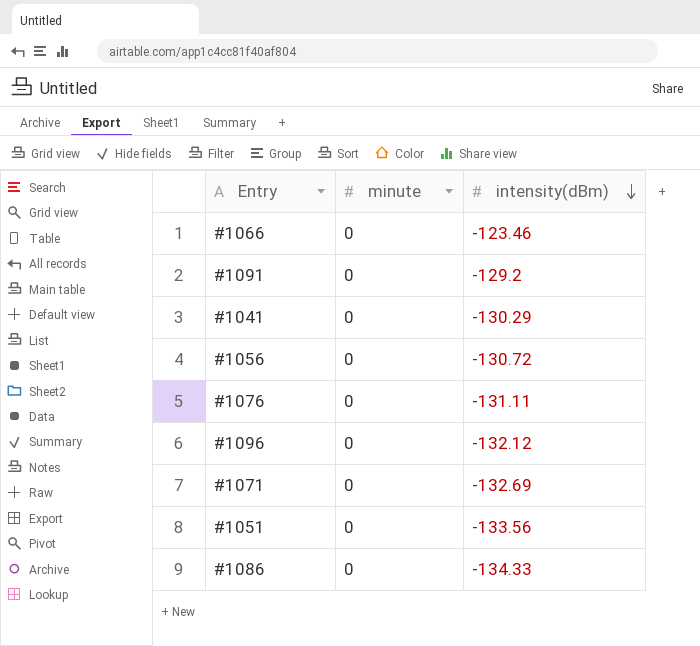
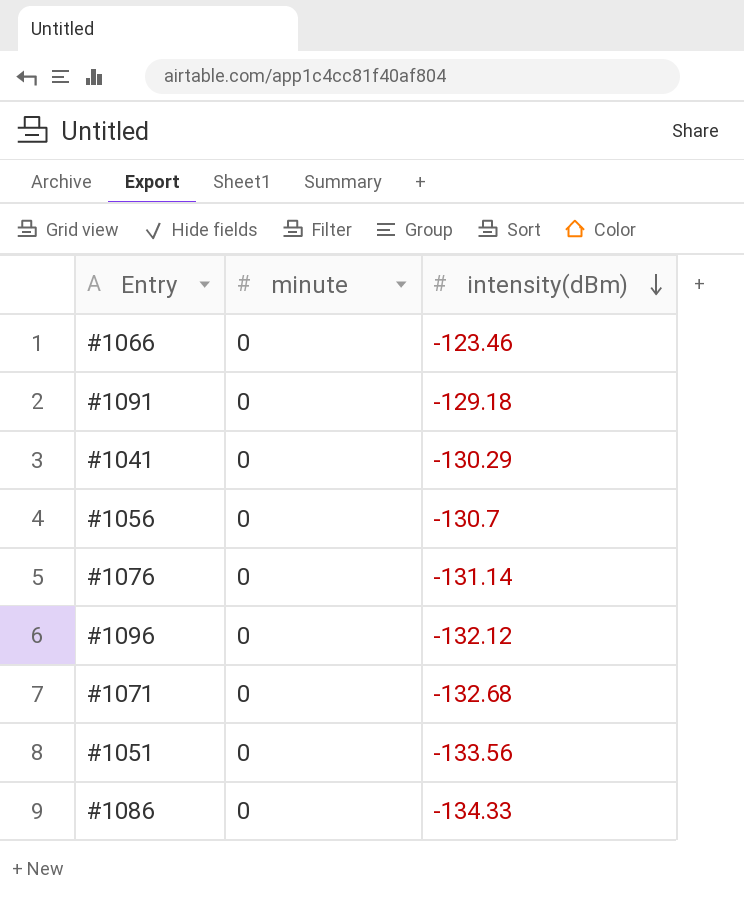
#1091 | intensity(dBm): -129.2 -> -129.18
#1056 | intensity(dBm): -130.72 -> -130.7
#1076 | intensity(dBm): -131.11 -> -131.14
#1071 | intensity(dBm): -132.69 -> -132.68

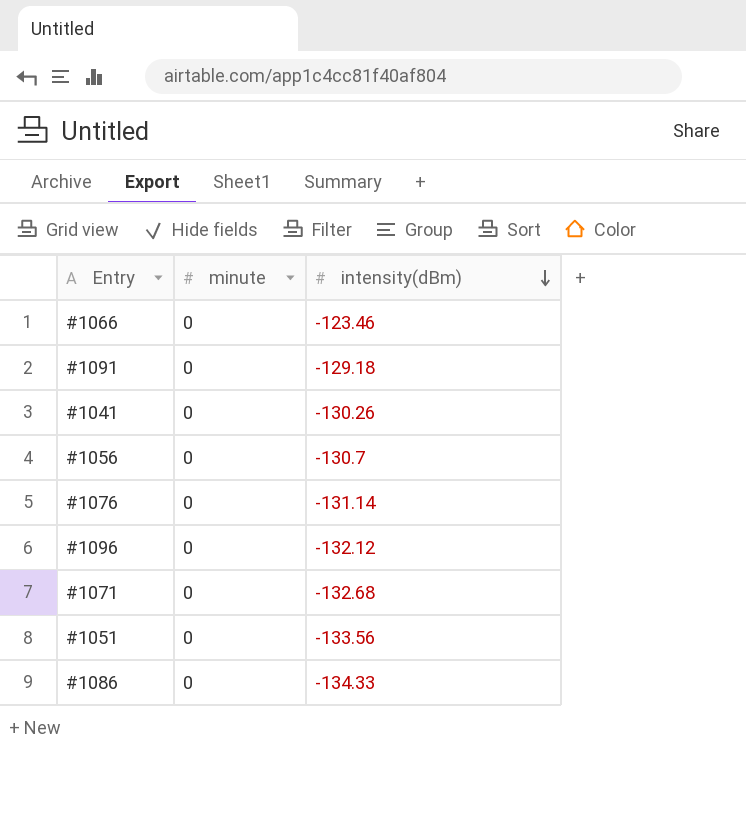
#1041 | intensity(dBm): -130.29 -> -130.26

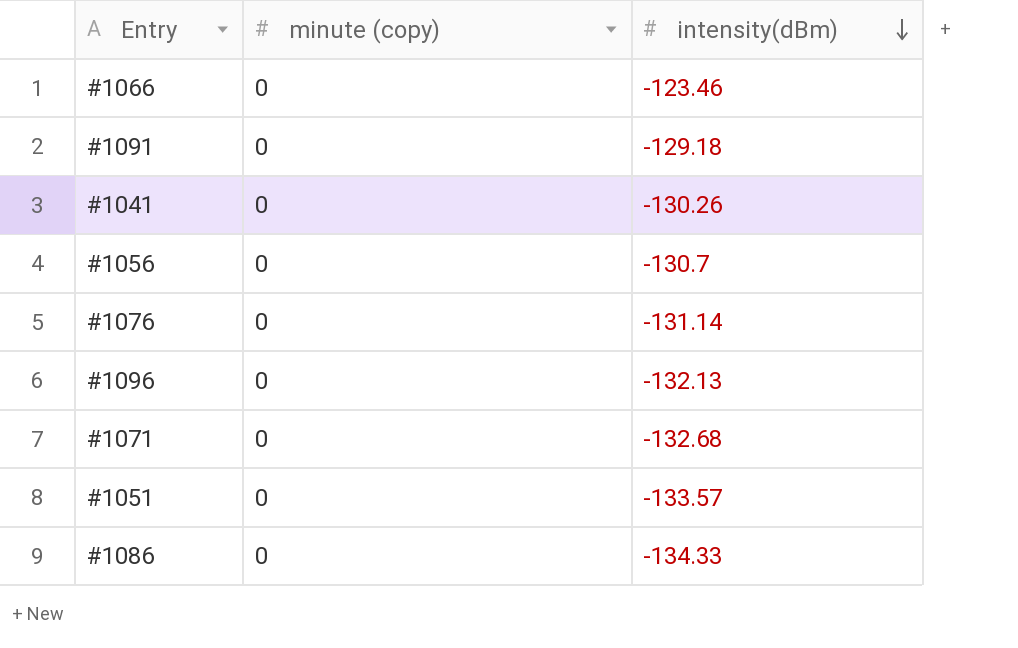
column name: minute -> minute (copy)
#1096 | intensity(dBm): -132.12 -> -132.13
#1051 | intensity(dBm): -133.56 -> -133.57

